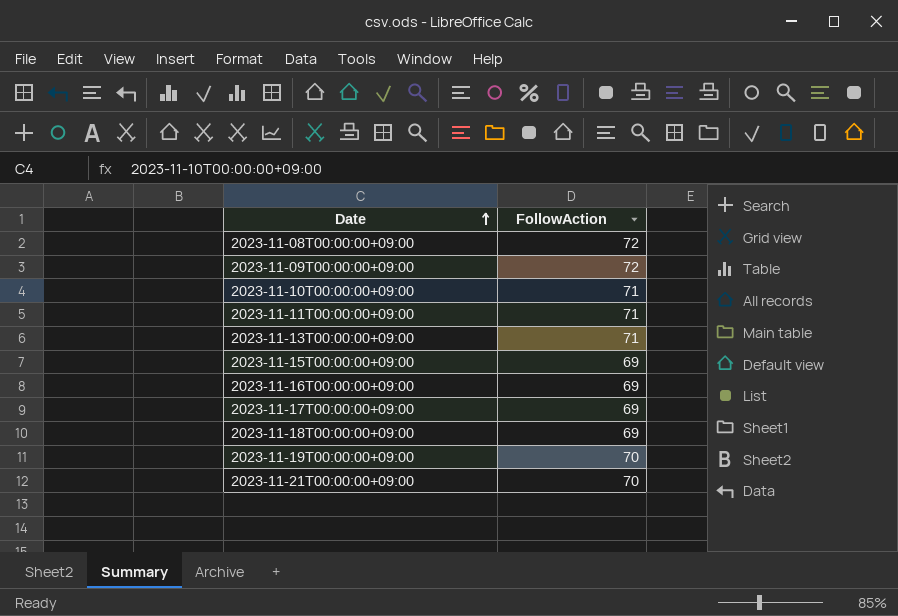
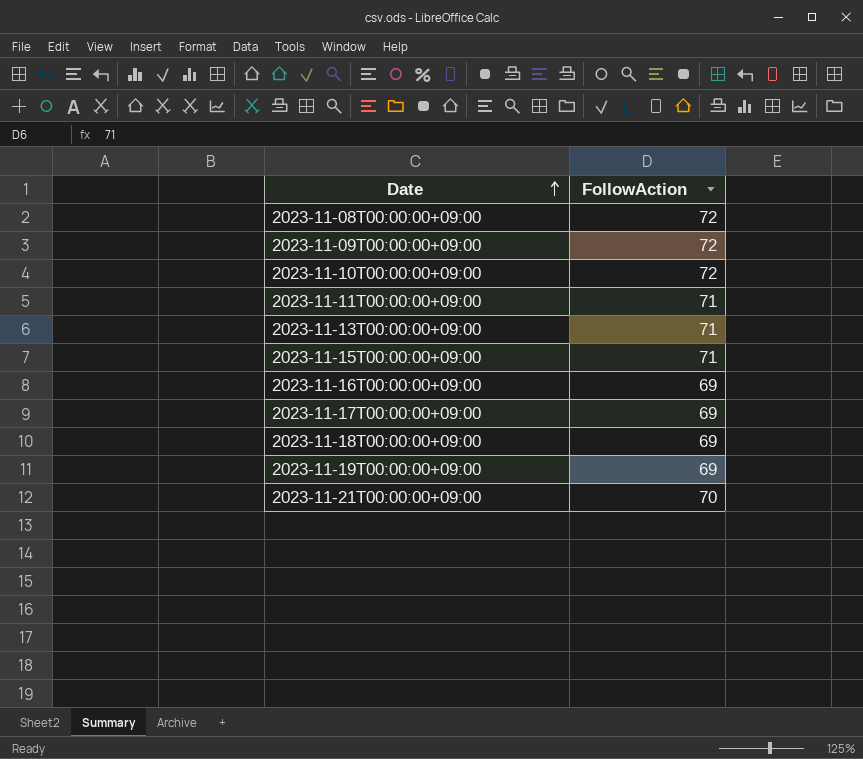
2023-11-10T00:00:00+09:00 | FollowAction: 71 -> 72
2023-11-15T00:00:00+09:00 | FollowAction: 69 -> 71
2023-11-19T00:00:00+09:00 | FollowAction: 70 -> 69

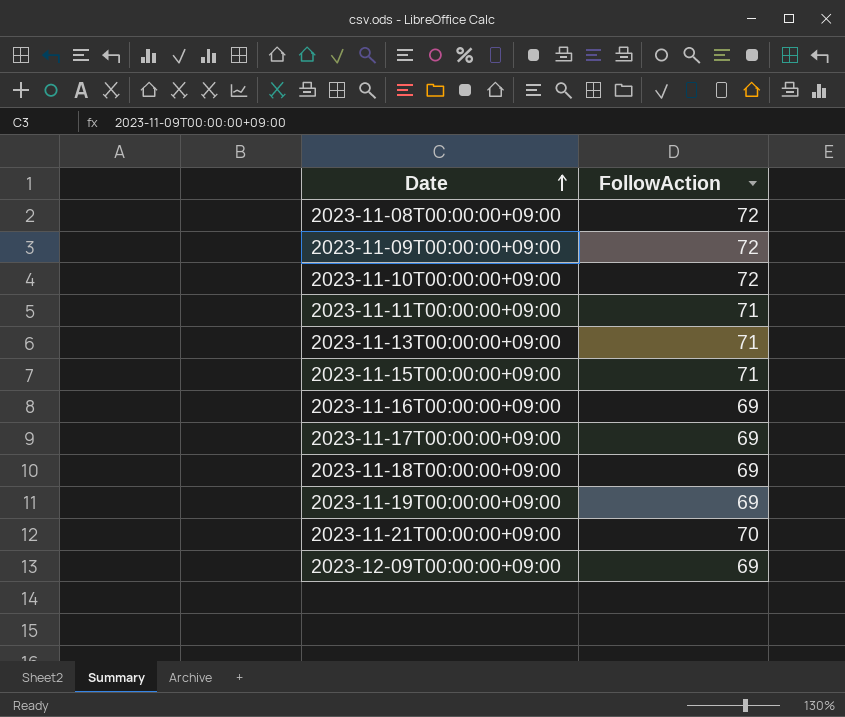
row 2023-12-09T00:00:00+09:00: none -> 69

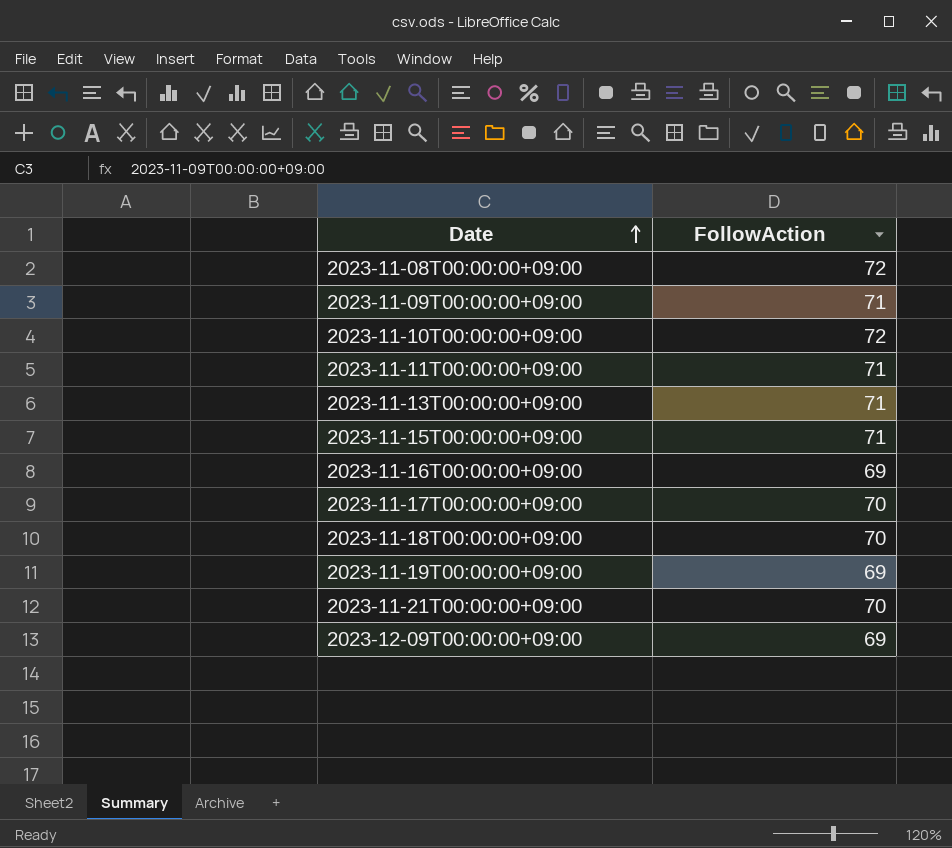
2023-11-09T00:00:00+09:00 | FollowAction: 72 -> 71
2023-11-17T00:00:00+09:00 | FollowAction: 69 -> 70
2023-11-18T00:00:00+09:00 | FollowAction: 69 -> 70

